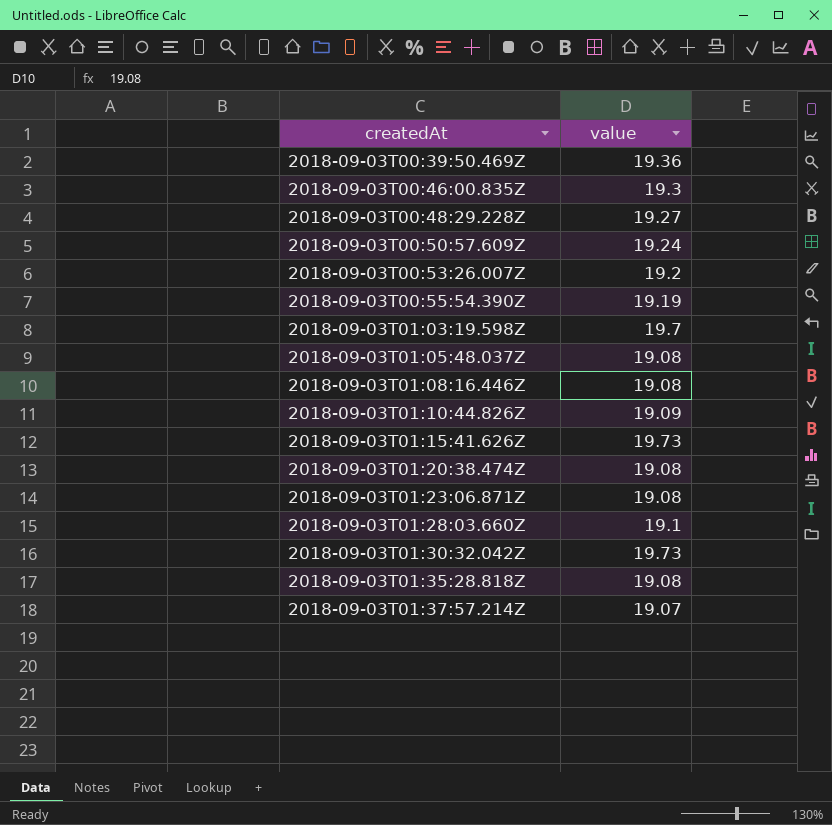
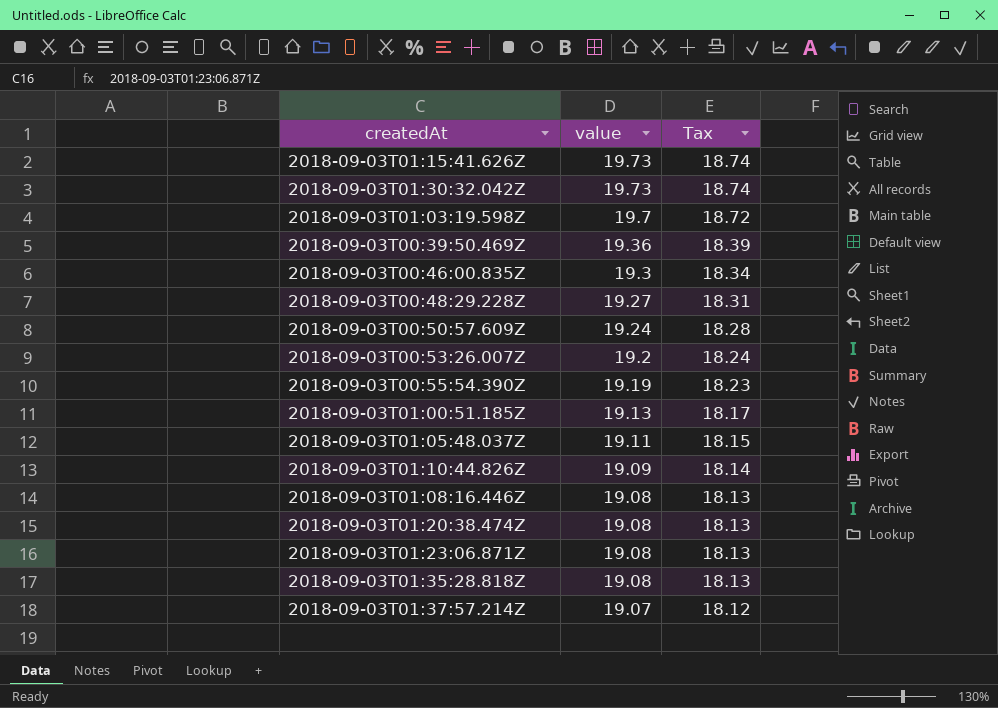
row order: createdAt ascending -> value descending
column Tax | formula: none -> [value] * 0.95
row 2018-09-03T01:28:03.660Z: 19.1 -> none
row 2018-09-03T01:00:51.185Z: none -> 19.13 | 18.17
2018-09-03T01:05:48.037Z | value: 19.08 -> 19.11

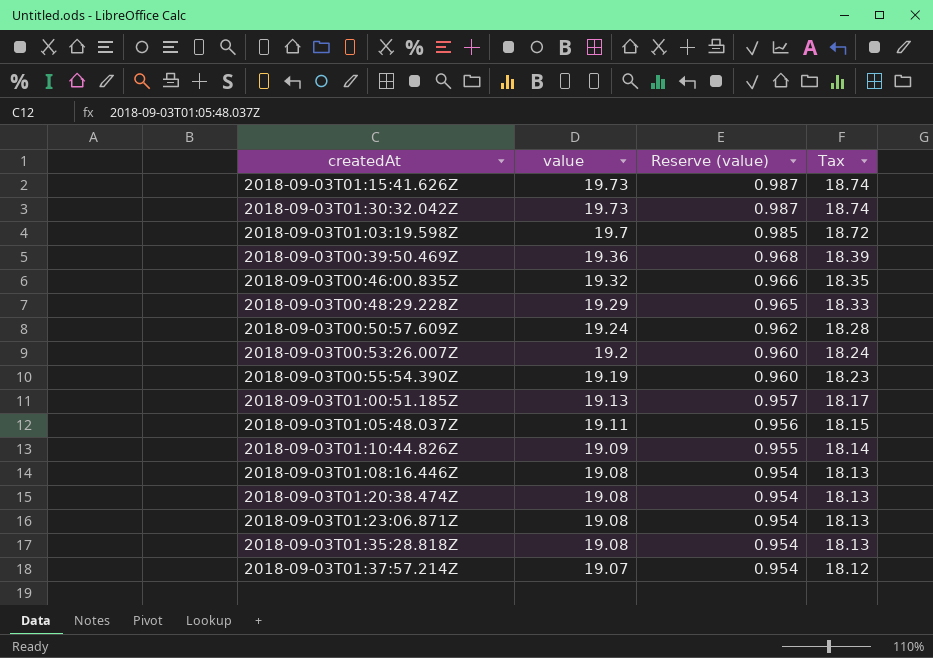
column Reserve (value) | formula: none -> [value] * 0.05
2018-09-03T00:46:00.835Z | value: 19.3 -> 19.32
2018-09-03T00:46:00.835Z | Tax: 18.34 -> 18.35
2018-09-03T00:48:29.228Z | value: 19.27 -> 19.29
2018-09-03T00:48:29.228Z | Tax: 18.31 -> 18.33

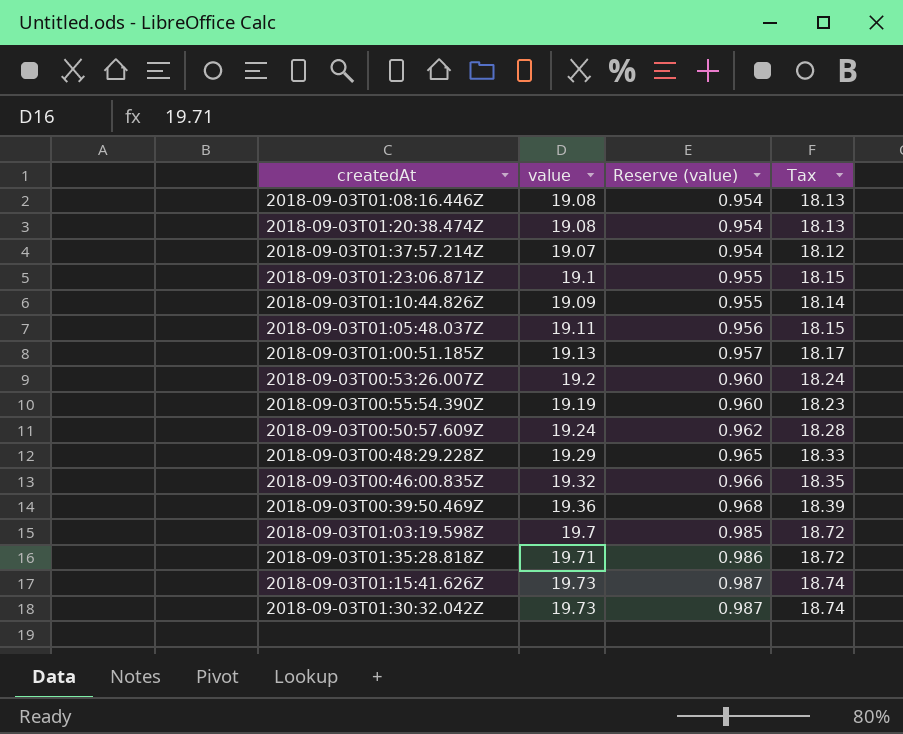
row order: value descending -> Reserve (value) ascending
2018-09-03T01:23:06.871Z | value: 19.08 -> 19.1
2018-09-03T01:23:06.871Z | Reserve (value): 0.954 -> 0.955
2018-09-03T01:23:06.871Z | Tax: 18.13 -> 18.15
2018-09-03T01:35:28.818Z | value: 19.08 -> 19.71
2018-09-03T01:35:28.818Z | Reserve (value): 0.954 -> 0.986
2018-09-03T01:35:28.818Z | Tax: 18.13 -> 18.72

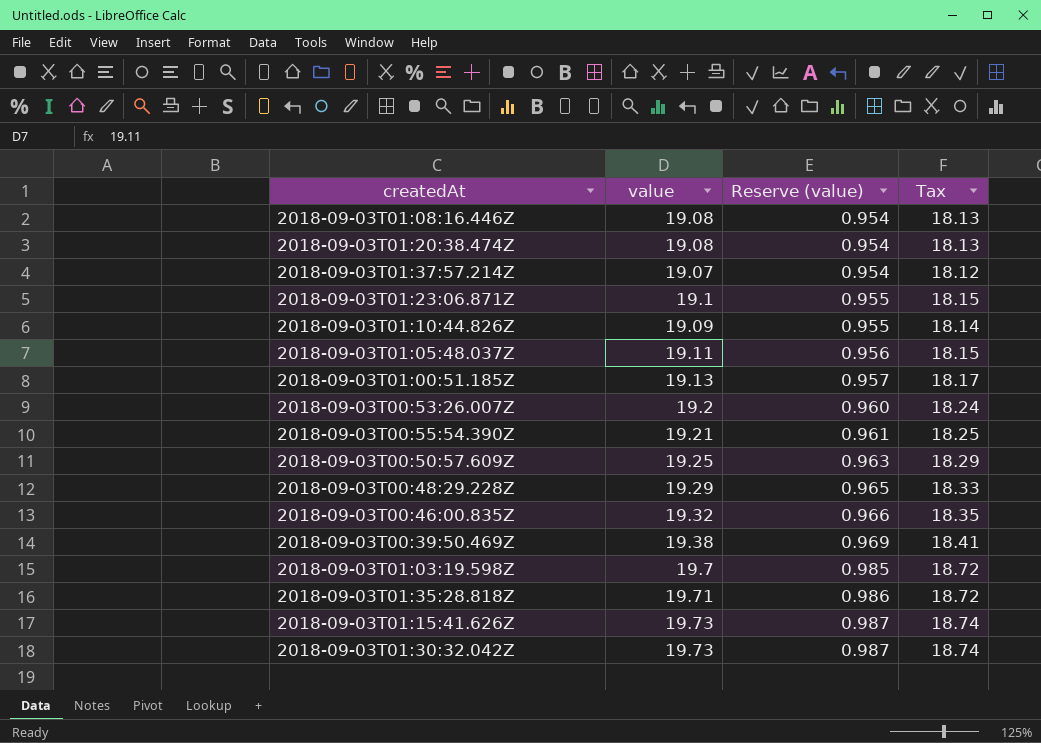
2018-09-03T00:55:54.390Z | value: 19.19 -> 19.21
2018-09-03T00:55:54.390Z | Reserve (value): 0.960 -> 0.961
2018-09-03T00:55:54.390Z | Tax: 18.23 -> 18.25
2018-09-03T00:50:57.609Z | value: 19.24 -> 19.25
2018-09-03T00:50:57.609Z | Reserve (value): 0.962 -> 0.963
2018-09-03T00:50:57.609Z | Tax: 18.28 -> 18.29
2018-09-03T00:39:50.469Z | value: 19.36 -> 19.38
2018-09-03T00:39:50.469Z | Reserve (value): 0.968 -> 0.969
2018-09-03T00:39:50.469Z | Tax: 18.39 -> 18.41

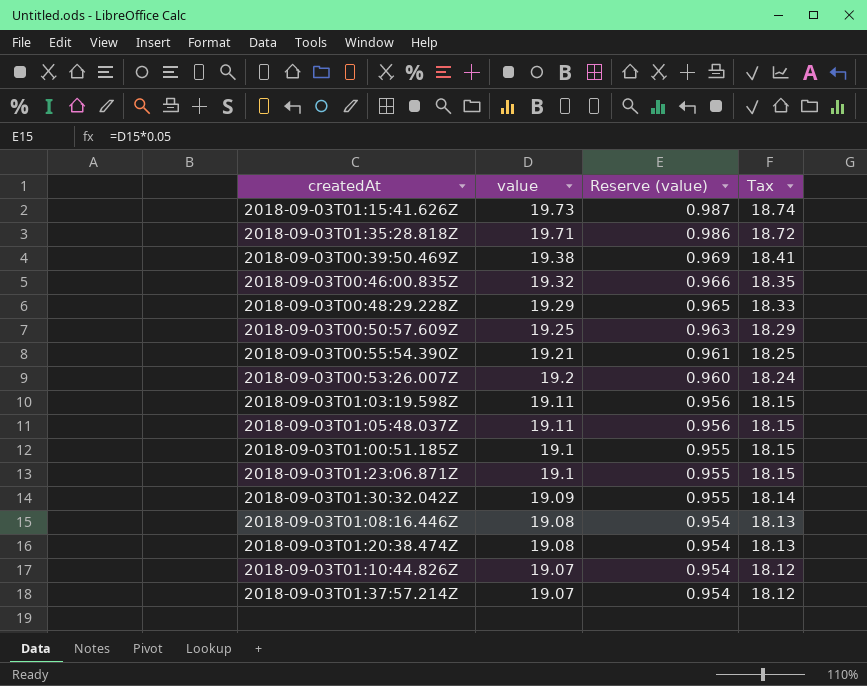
row order: Reserve (value) ascending -> value descending
2018-09-03T01:03:19.598Z | value: 19.7 -> 19.11
2018-09-03T01:03:19.598Z | Reserve (value): 0.985 -> 0.956
2018-09-03T01:03:19.598Z | Tax: 18.72 -> 18.15
2018-09-03T01:00:51.185Z | value: 19.13 -> 19.1
2018-09-03T01:00:51.185Z | Reserve (value): 0.957 -> 0.955
2018-09-03T01:00:51.185Z | Tax: 18.17 -> 18.15
2018-09-03T01:30:32.042Z | value: 19.73 -> 19.09
2018-09-03T01:30:32.042Z | Reserve (value): 0.987 -> 0.955
2018-09-03T01:30:32.042Z | Tax: 18.74 -> 18.14
2018-09-03T01:10:44.826Z | value: 19.09 -> 19.07
2018-09-03T01:10:44.826Z | Reserve (value): 0.955 -> 0.954
2018-09-03T01:10:44.826Z | Tax: 18.14 -> 18.12

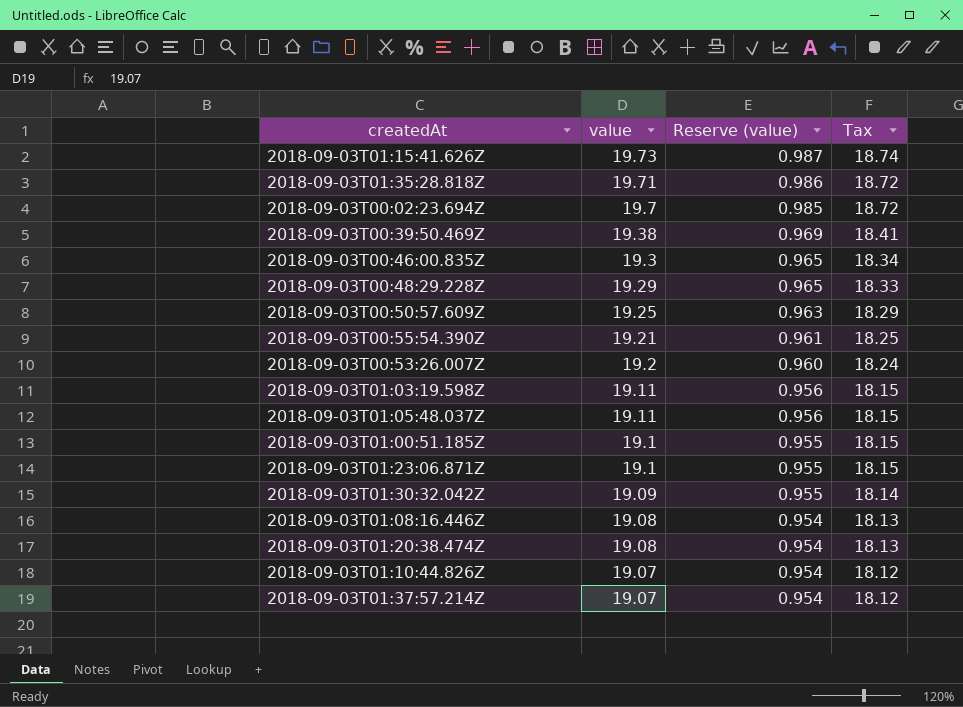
row 2018-09-03T00:02:23.694Z: none -> 19.7 | 0.985 | 18.72
2018-09-03T00:46:00.835Z | value: 19.32 -> 19.3
2018-09-03T00:46:00.835Z | Reserve (value): 0.966 -> 0.965
2018-09-03T00:46:00.835Z | Tax: 18.35 -> 18.34

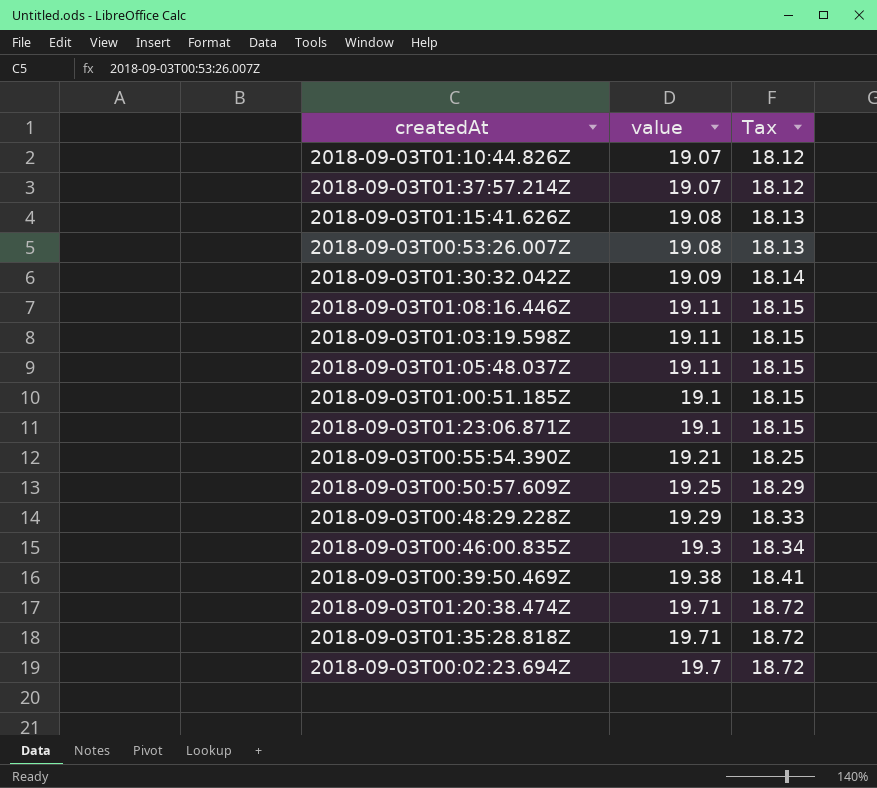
row order: value descending -> Tax ascending
column Reserve (value) | formula: [value] * 0.05 -> none
2018-09-03T01:15:41.626Z | value: 19.73 -> 19.08
2018-09-03T01:15:41.626Z | Tax: 18.74 -> 18.13
2018-09-03T00:53:26.007Z | value: 19.2 -> 19.08
2018-09-03T00:53:26.007Z | Tax: 18.24 -> 18.13
2018-09-03T01:08:16.446Z | value: 19.08 -> 19.11
2018-09-03T01:08:16.446Z | Tax: 18.13 -> 18.15
2018-09-03T01:20:38.474Z | value: 19.08 -> 19.71
2018-09-03T01:20:38.474Z | Tax: 18.13 -> 18.72

